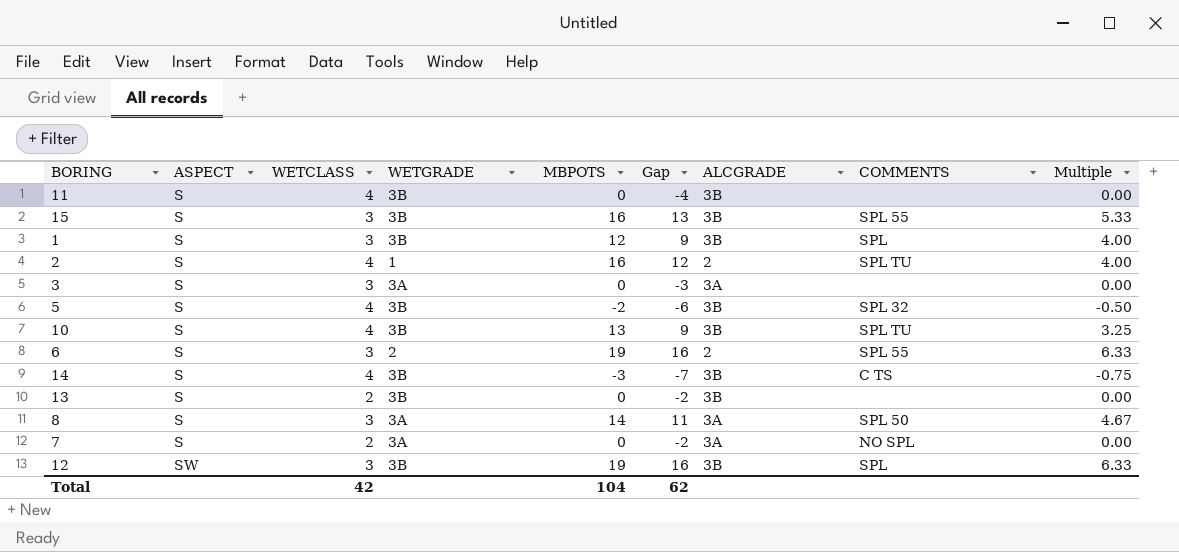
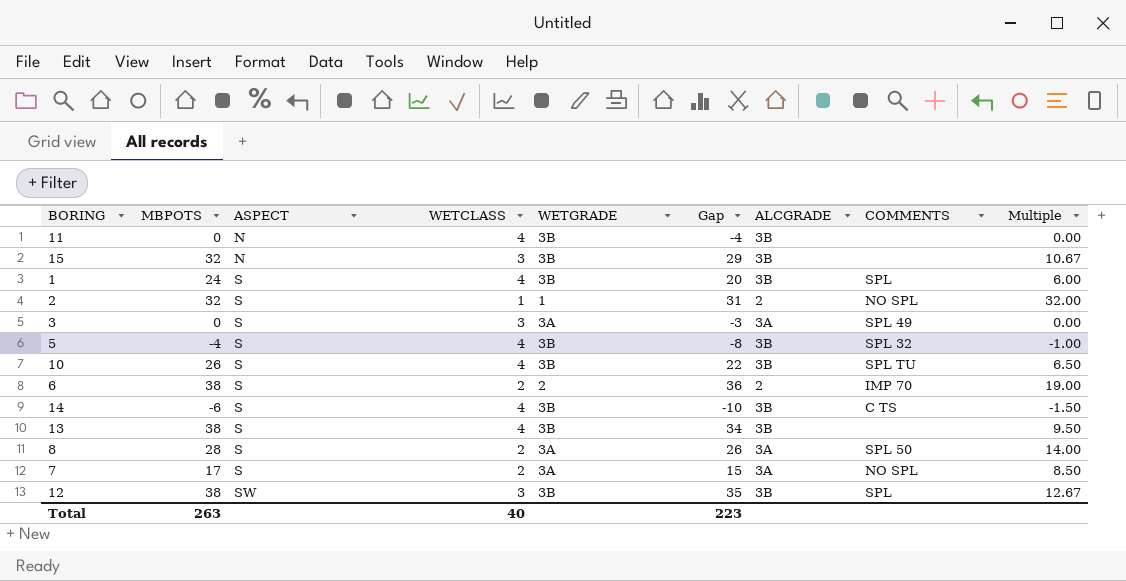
column MBPOTS | position: 5 -> 2
11 | ASPECT: S -> N
15 | MBPOTS: 16 -> 32
15 | ASPECT: S -> N
15 | Gap: 13 -> 29
15 | COMMENTS: SPL 55 -> none
15 | Multiple: 5.33 -> 10.67
1 | MBPOTS: 12 -> 24
1 | WETCLASS: 3 -> 4
1 | Gap: 9 -> 20
1 | Multiple: 4.00 -> 6.00
2 | MBPOTS: 16 -> 32
2 | WETCLASS: 4 -> 1
2 | Gap: 12 -> 31
2 | COMMENTS: SPL TU -> NO SPL
2 | Multiple: 4.00 -> 32.00
3 | COMMENTS: none -> SPL 49
5 | MBPOTS: -2 -> -4
5 | Gap: -6 -> -8
5 | Multiple: -0.50 -> -1.00
10 | MBPOTS: 13 -> 26
10 | Gap: 9 -> 22
10 | Multiple: 3.25 -> 6.50
6 | MBPOTS: 19 -> 38
6 | WETCLASS: 3 -> 2
6 | Gap: 16 -> 36
6 | COMMENTS: SPL 55 -> IMP 70
6 | Multiple: 6.33 -> 19.00
14 | MBPOTS: -3 -> -6
14 | Gap: -7 -> -10
14 | Multiple: -0.75 -> -1.50
13 | MBPOTS: 0 -> 38
13 | WETCLASS: 2 -> 4
13 | Gap: -2 -> 34
13 | Multiple: 0.00 -> 9.50
8 | MBPOTS: 14 -> 28
8 | WETCLASS: 3 -> 2
8 | Gap: 11 -> 26
8 | Multiple: 4.67 -> 14.00
7 | MBPOTS: 0 -> 17
7 | Gap: -2 -> 15
7 | Multiple: 0.00 -> 8.50
12 | MBPOTS: 19 -> 38
12 | Gap: 16 -> 35
12 | Multiple: 6.33 -> 12.67
Total | MBPOTS: 104 -> 263
Total | WETCLASS: 42 -> 40
Total | Gap: 62 -> 223

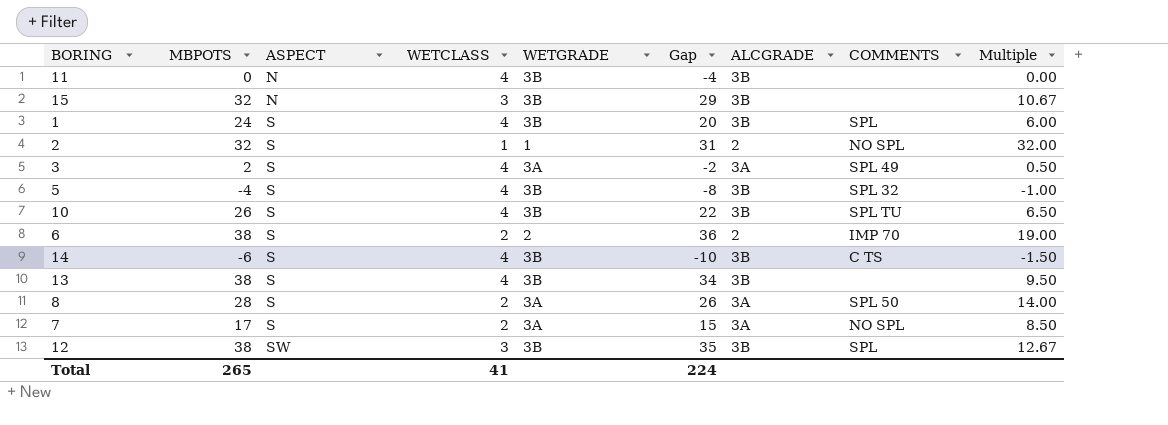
3 | MBPOTS: 0 -> 2
3 | WETCLASS: 3 -> 4
3 | Gap: -3 -> -2
3 | Multiple: 0.00 -> 0.50
Total | MBPOTS: 263 -> 265
Total | WETCLASS: 40 -> 41
Total | Gap: 223 -> 224

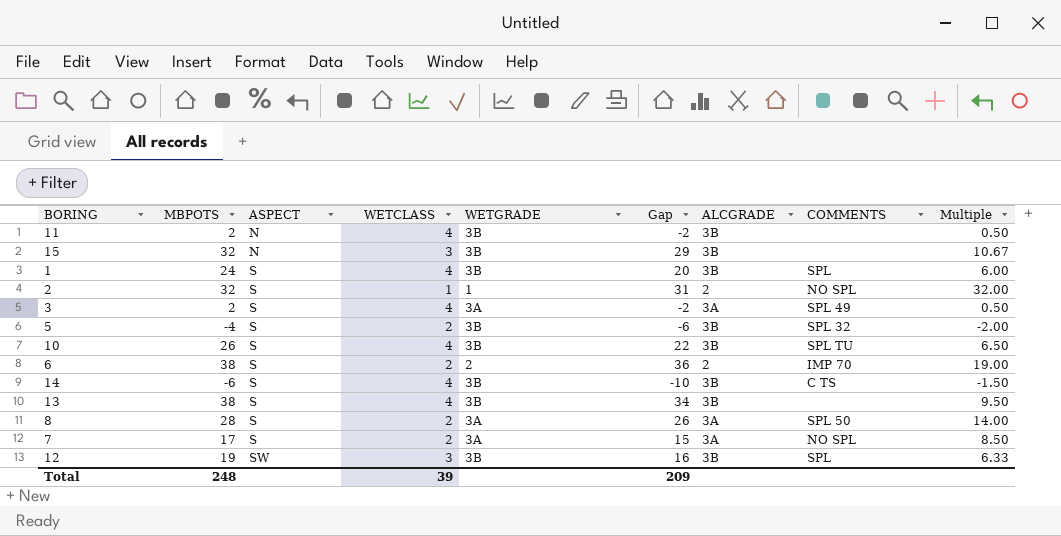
11 | MBPOTS: 0 -> 2
11 | Gap: -4 -> -2
11 | Multiple: 0.00 -> 0.50
5 | WETCLASS: 4 -> 2
5 | Gap: -8 -> -6
5 | Multiple: -1.00 -> -2.00
12 | MBPOTS: 38 -> 19
12 | Gap: 35 -> 16
12 | Multiple: 12.67 -> 6.33
Total | MBPOTS: 265 -> 248
Total | WETCLASS: 41 -> 39
Total | Gap: 224 -> 209

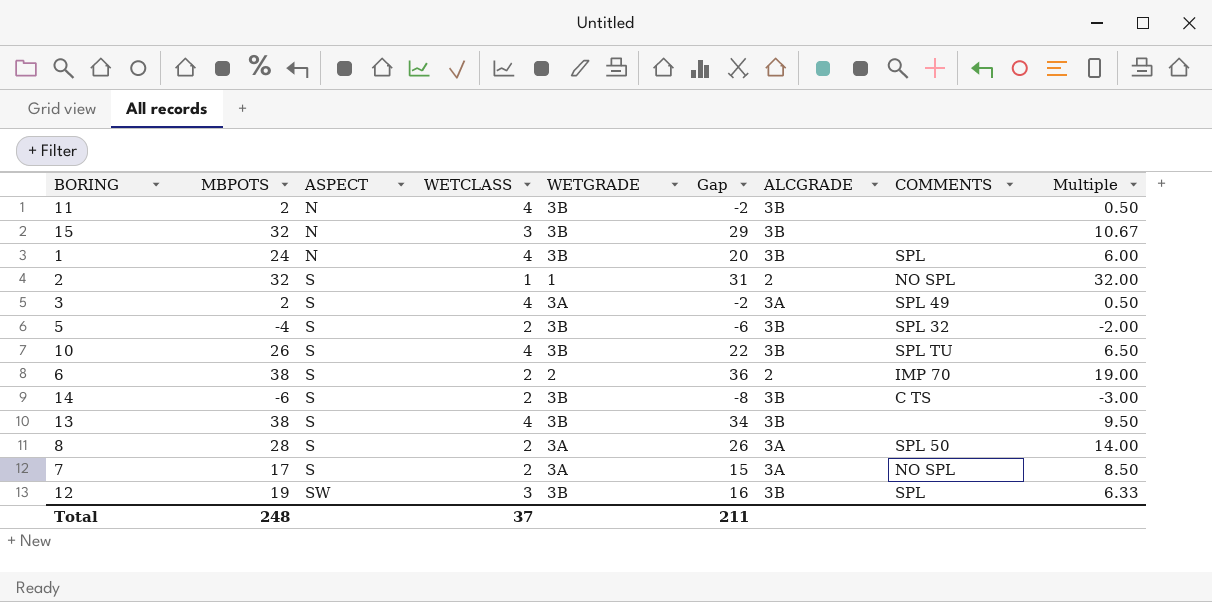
1 | ASPECT: S -> N
14 | WETCLASS: 4 -> 2
14 | Gap: -10 -> -8
14 | Multiple: -1.50 -> -3.00
Total | WETCLASS: 39 -> 37
Total | Gap: 209 -> 211

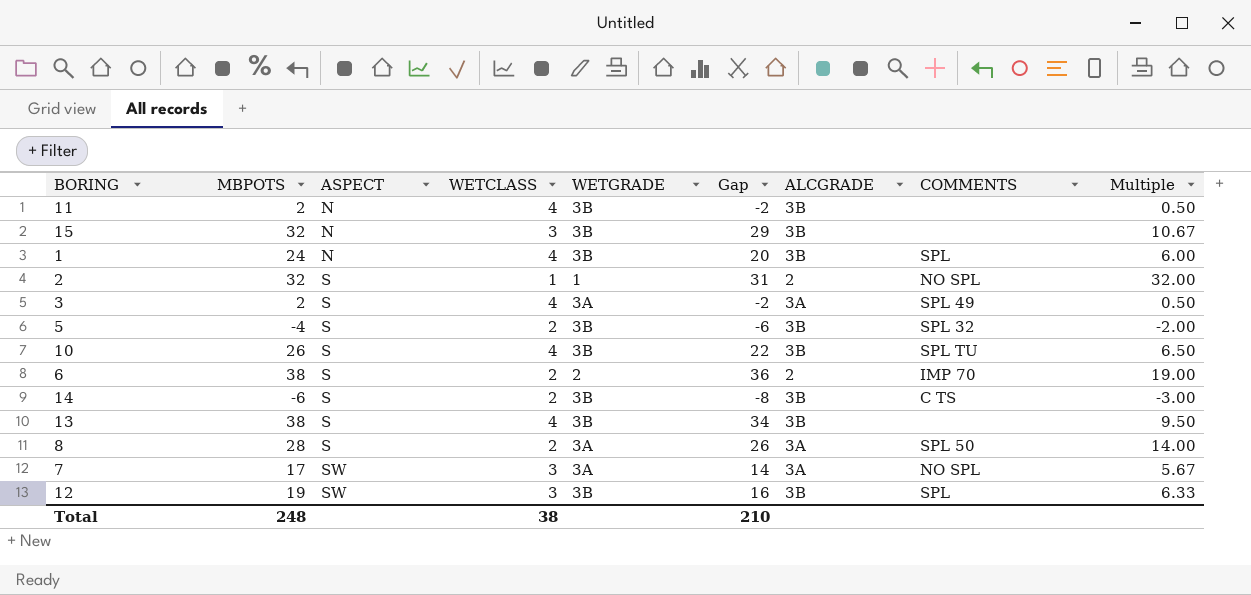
7 | ASPECT: S -> SW
7 | WETCLASS: 2 -> 3
7 | Gap: 15 -> 14
7 | Multiple: 8.50 -> 5.67
Total | WETCLASS: 37 -> 38
Total | Gap: 211 -> 210

